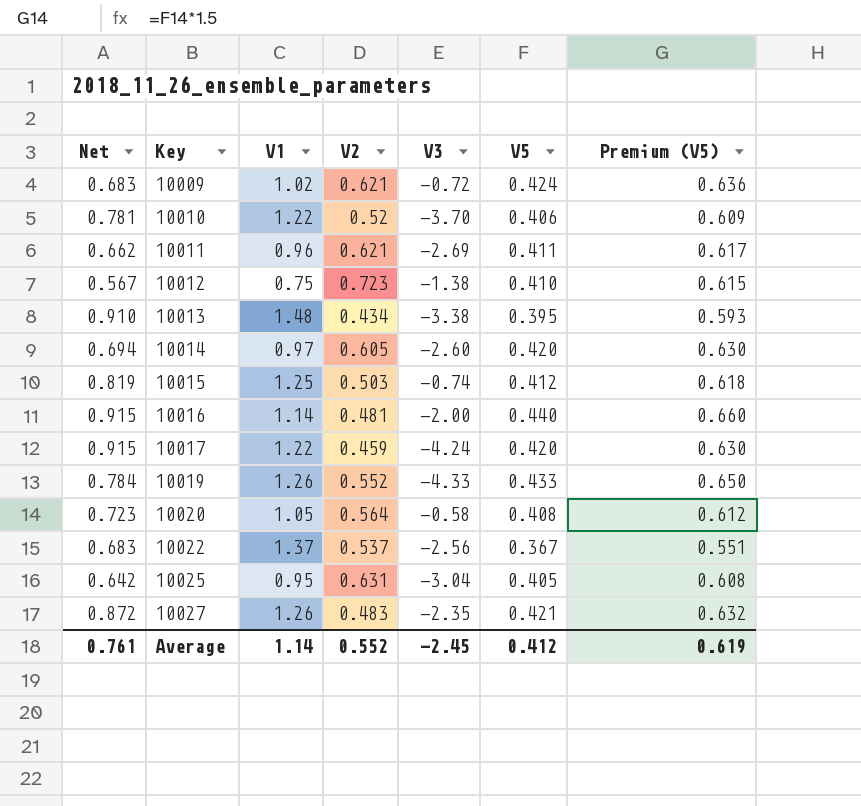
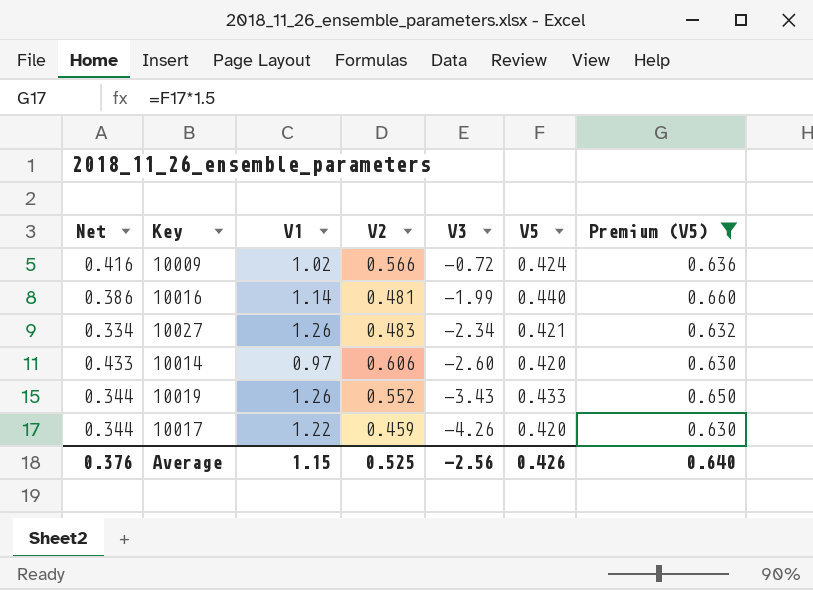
filter: none -> Premium (V5) >= 0.630
row order: Key ascending -> V3 descending
column Net | formula: [V5] / [V2] -> [V5] / [V1]
10009 | V2: 0.621 -> 0.566
10016 | V3: -2.00 -> -1.99
10027 | V3: -2.35 -> -2.34
10014 | V2: 0.605 -> 0.606
10019 | V3: -4.33 -> -3.43
10017 | V3: -4.24 -> -4.26
Average | Net: 0.761 -> 0.376
Average | V1: 1.14 -> 1.15
Average | V2: 0.552 -> 0.525
Average | V3: -2.45 -> -2.56
Average | V5: 0.412 -> 0.426
Average | Premium (V5): 0.619 -> 0.640

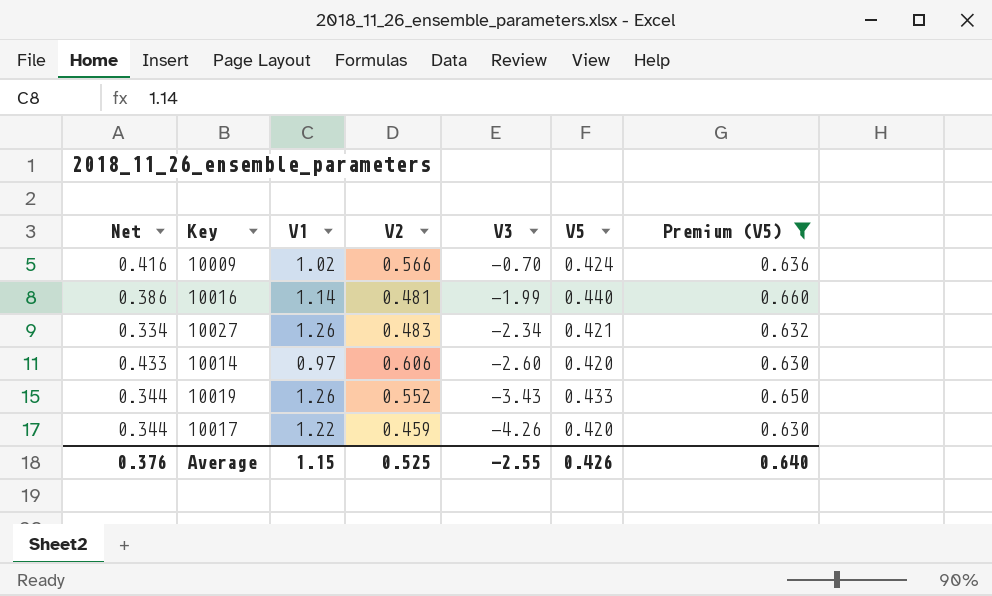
10009 | V3: -0.72 -> -0.70
Average | V3: -2.56 -> -2.55

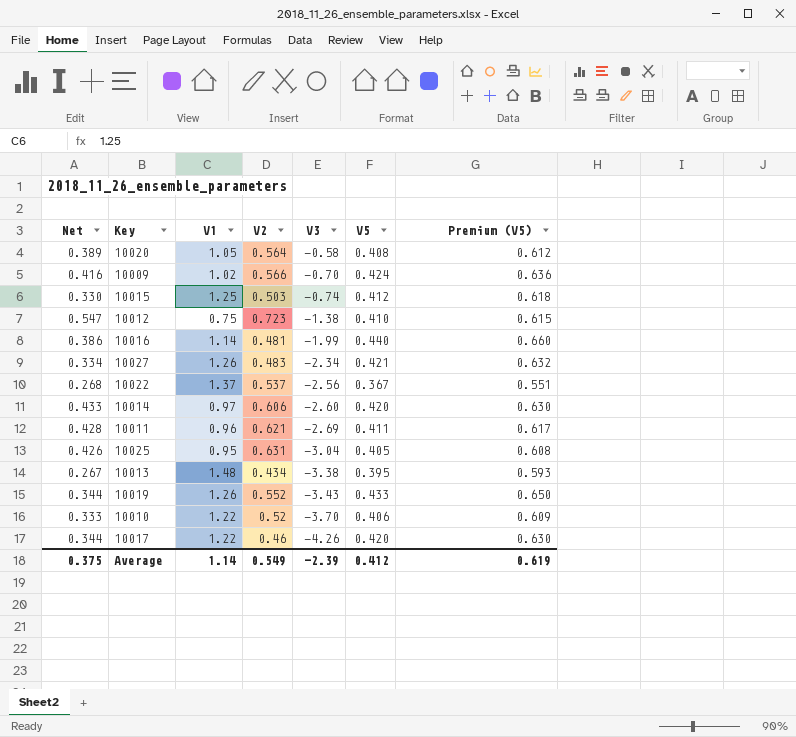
filter: Premium (V5) >= 0.630 -> none
10017 | V2: 0.459 -> 0.46
Average | Net: 0.376 -> 0.375
Average | V1: 1.15 -> 1.14
Average | V2: 0.525 -> 0.549
Average | V3: -2.55 -> -2.39
Average | V5: 0.426 -> 0.412
Average | Premium (V5): 0.640 -> 0.619

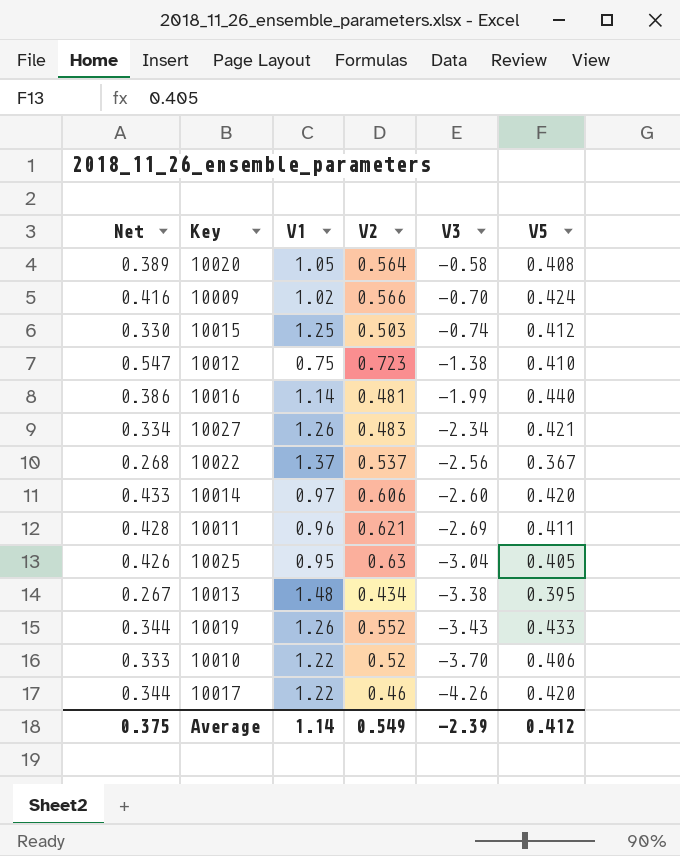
column Premium (V5) | formula: [V5] * 1.5 -> none
10025 | V2: 0.631 -> 0.63

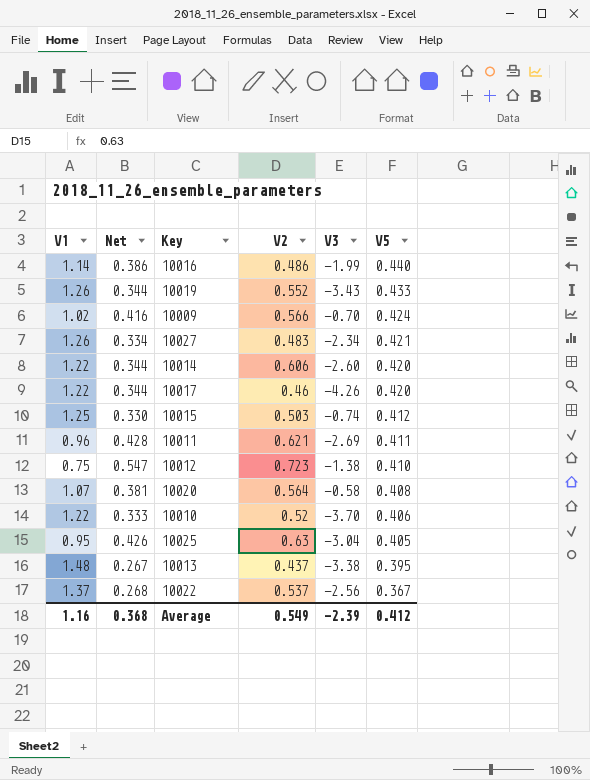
row order: V3 descending -> V5 descending
column V1 | position: 3 -> 1
10016 | V2: 0.481 -> 0.486
10014 | V1: 0.97 -> 1.22
10014 | Net: 0.433 -> 0.344
10020 | V1: 1.05 -> 1.07
10020 | Net: 0.389 -> 0.381
10013 | V2: 0.434 -> 0.437
Average | V1: 1.14 -> 1.16
Average | Net: 0.375 -> 0.368

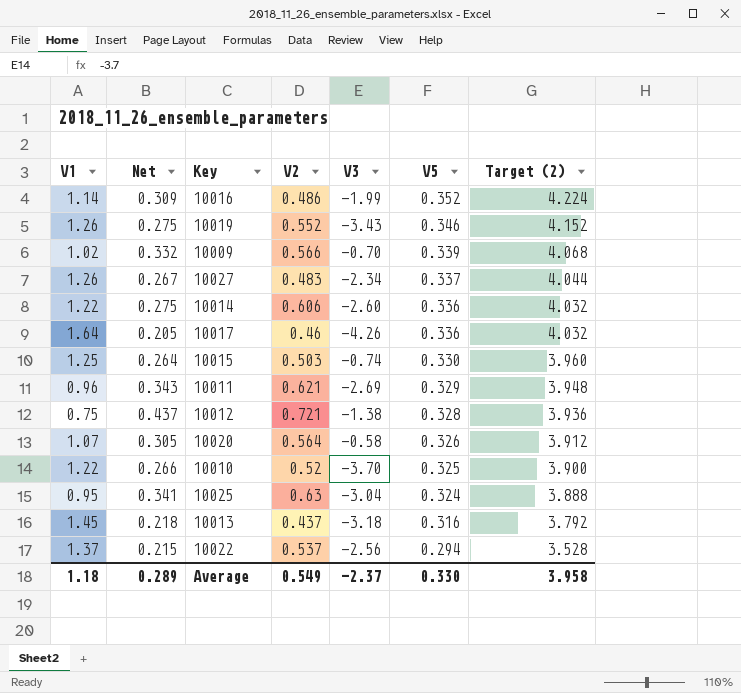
column Target (2) | formula: none -> [V5] * 12
10016 | Net: 0.386 -> 0.309
10016 | V5: 0.440 -> 0.352
10019 | Net: 0.344 -> 0.275
10019 | V5: 0.433 -> 0.346
10009 | Net: 0.416 -> 0.332
10009 | V5: 0.424 -> 0.339
10027 | Net: 0.334 -> 0.267
10027 | V5: 0.421 -> 0.337
10014 | Net: 0.344 -> 0.275
10014 | V5: 0.420 -> 0.336
10017 | V1: 1.22 -> 1.64
10017 | Net: 0.344 -> 0.205
10017 | V5: 0.420 -> 0.336
10015 | Net: 0.330 -> 0.264
10015 | V5: 0.412 -> 0.330
10011 | Net: 0.428 -> 0.343
10011 | V5: 0.411 -> 0.329
10012 | Net: 0.547 -> 0.437
10012 | V2: 0.723 -> 0.721
10012 | V5: 0.410 -> 0.328
10020 | Net: 0.381 -> 0.305
10020 | V5: 0.408 -> 0.326
10010 | Net: 0.333 -> 0.266
10010 | V5: 0.406 -> 0.325
10025 | Net: 0.426 -> 0.341
10025 | V5: 0.405 -> 0.324
10013 | V1: 1.48 -> 1.45
10013 | Net: 0.267 -> 0.218
10013 | V3: -3.38 -> -3.18
10013 | V5: 0.395 -> 0.316
10022 | Net: 0.268 -> 0.215
10022 | V5: 0.367 -> 0.294
Average | V1: 1.16 -> 1.18
Average | Net: 0.368 -> 0.289
Average | V3: -2.39 -> -2.37
Average | V5: 0.412 -> 0.330

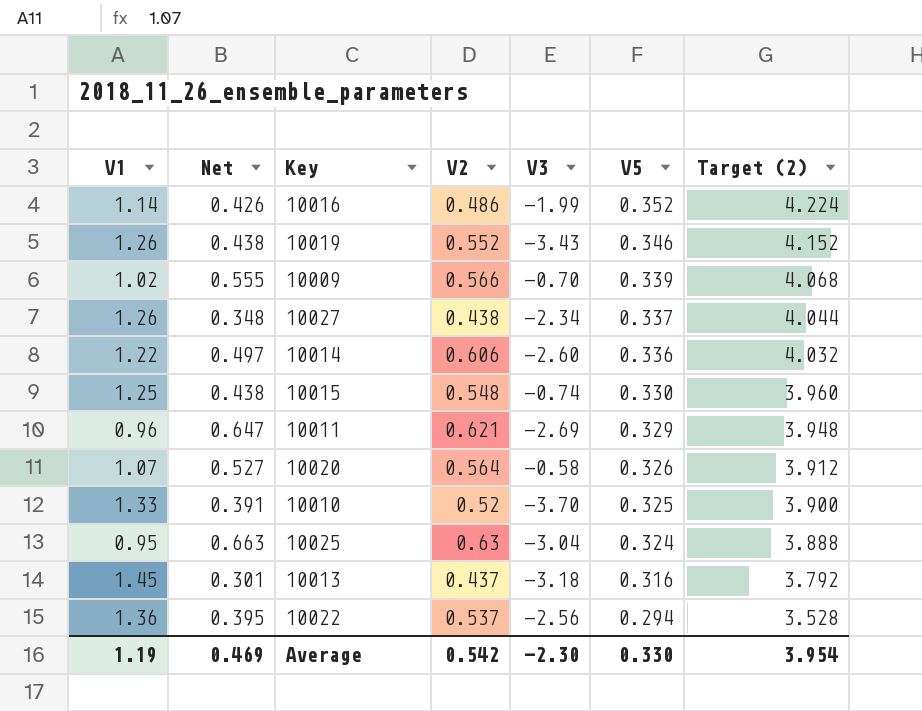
column Net | formula: [V5] / [V1] -> [V2] / [V1]
row 10017: 1.64 | 0.205 | 0.46 | -4.26 | 0.336 | 4.032 -> none
row 10012: 0.75 | 0.437 | 0.721 | -1.38 | 0.328 | 3.936 -> none
10027 | V2: 0.483 -> 0.438
10015 | V2: 0.503 -> 0.548
10010 | V1: 1.22 -> 1.33
10022 | V1: 1.37 -> 1.36
Average | V1: 1.18 -> 1.19
Average | Net: 0.289 -> 0.469
Average | V2: 0.549 -> 0.542
Average | V3: -2.37 -> -2.30
Average | Target (2): 3.958 -> 3.954

